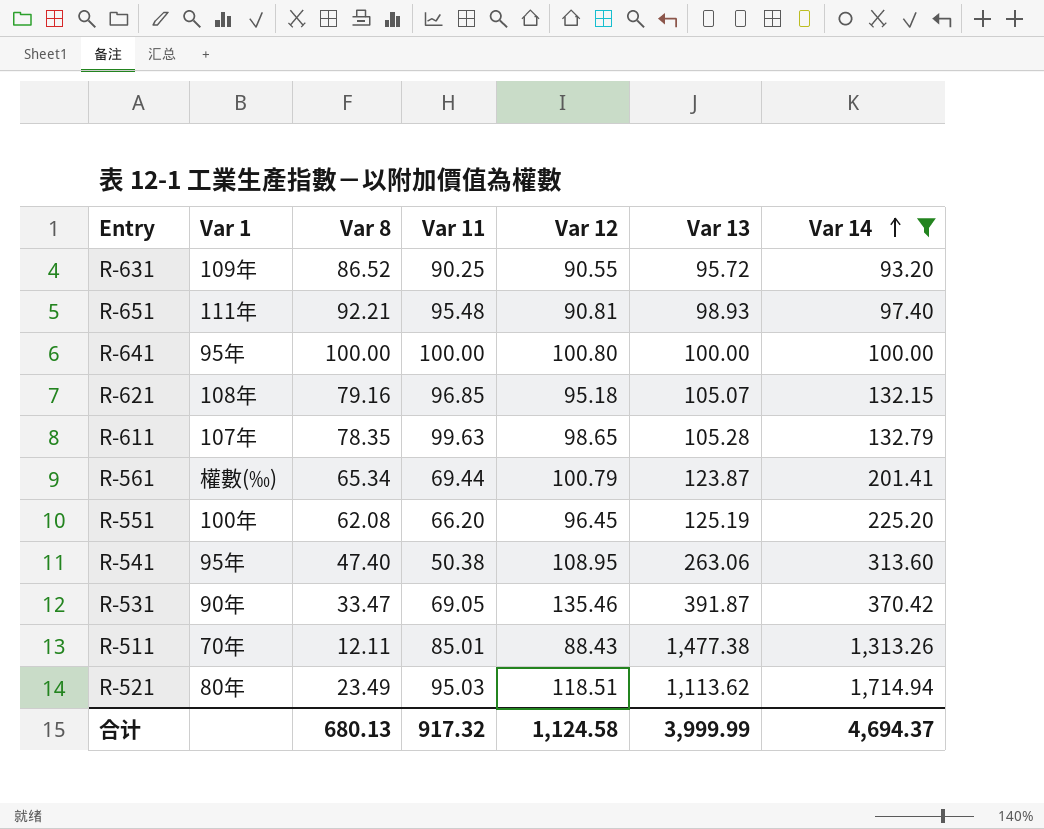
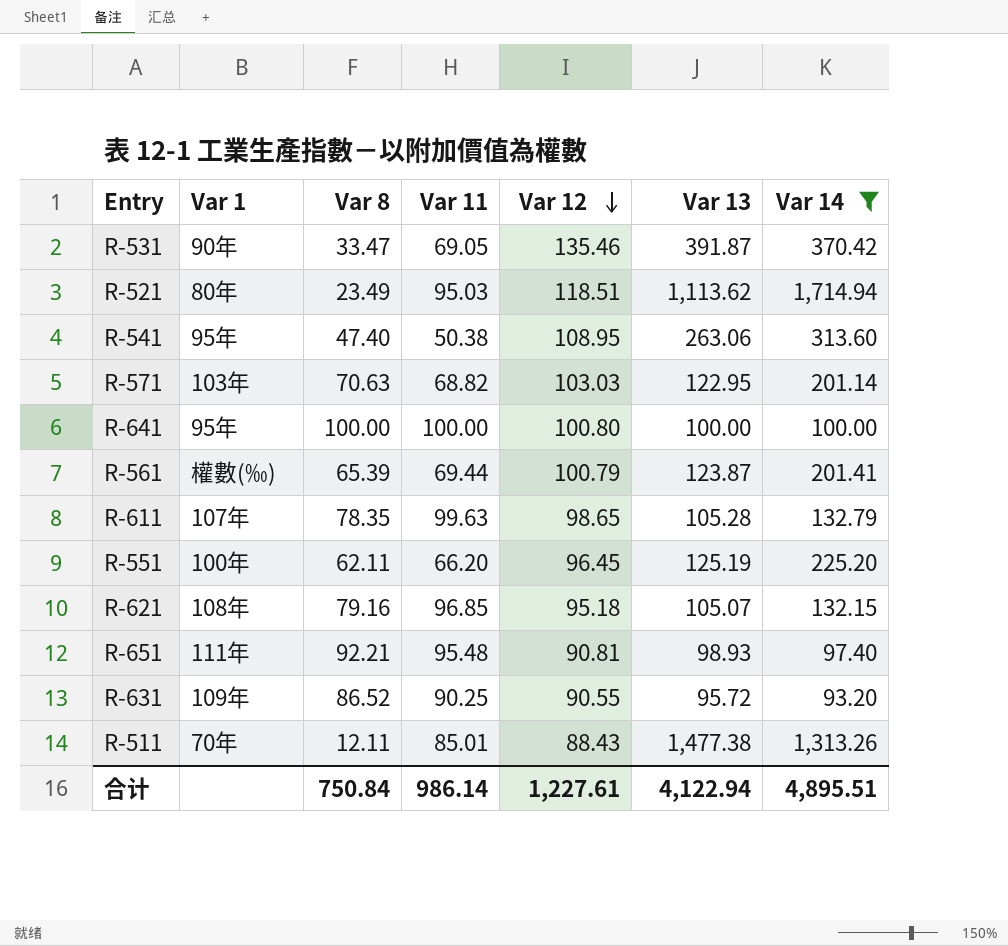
row order: Var 14 ascending -> Var 12 descending
row R-571: none -> 103年 | 70.63 | 68.82 | 103.03 | 122.95 | 201.14
R-561 | Var 8: 65.34 -> 65.39
R-551 | Var 8: 62.08 -> 62.11
合计 | Var 8: 680.13 -> 750.84
合计 | Var 11: 917.32 -> 986.14
合计 | Var 12: 1,124.58 -> 1,227.61
合计 | Var 13: 3,999.99 -> 4,122.94
合计 | Var 14: 4,694.37 -> 4,895.51

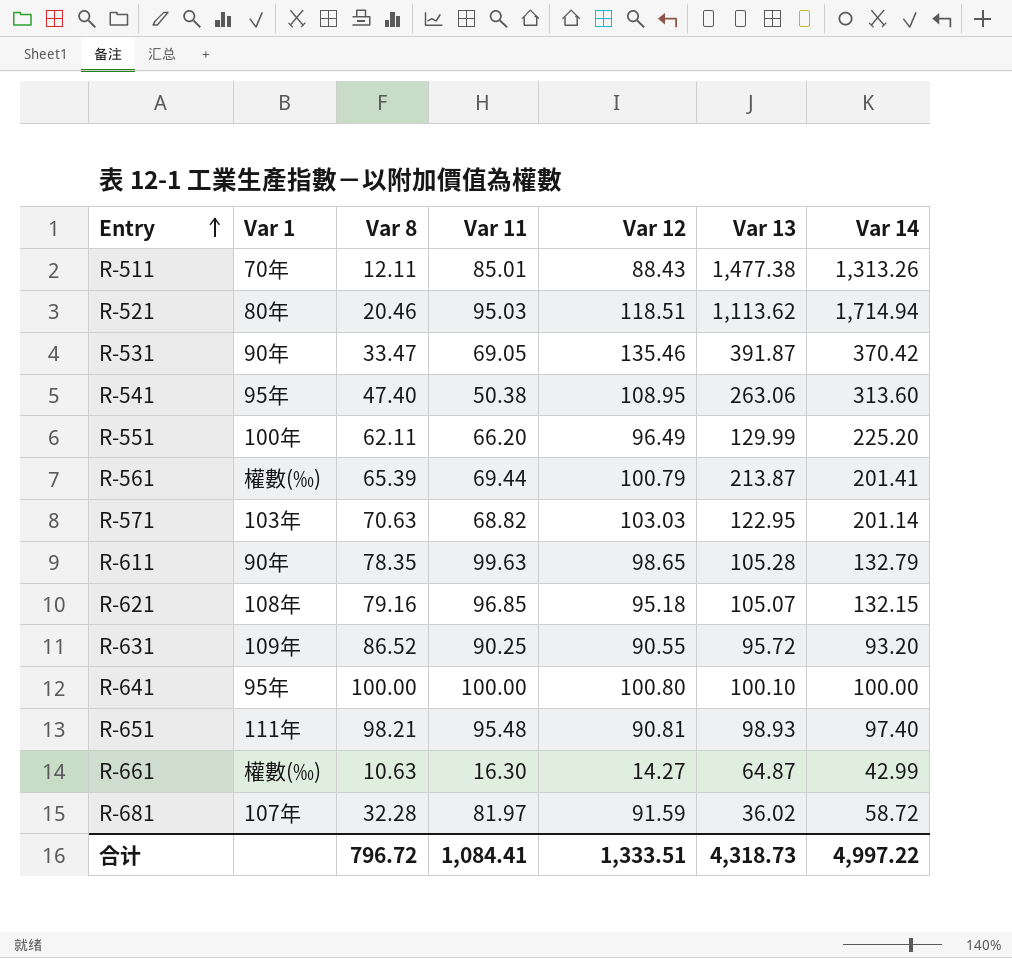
filter: Var 14 >= 93.20 -> none
row order: Var 12 descending -> Entry ascending
R-521 | Var 8: 23.49 -> 20.46
R-551 | Var 12: 96.45 -> 96.49
R-551 | Var 13: 125.19 -> 129.99
R-561 | Var 13: 123.87 -> 213.87
R-611 | Var 1: 107年 -> 90年
R-641 | Var 13: 100.00 -> 100.10
R-651 | Var 8: 92.21 -> 98.21
合计 | Var 8: 750.84 -> 796.72
合计 | Var 11: 986.14 -> 1,084.41
合计 | Var 12: 1,227.61 -> 1,333.51
合计 | Var 13: 4,122.94 -> 4,318.73
合计 | Var 14: 4,895.51 -> 4,997.22

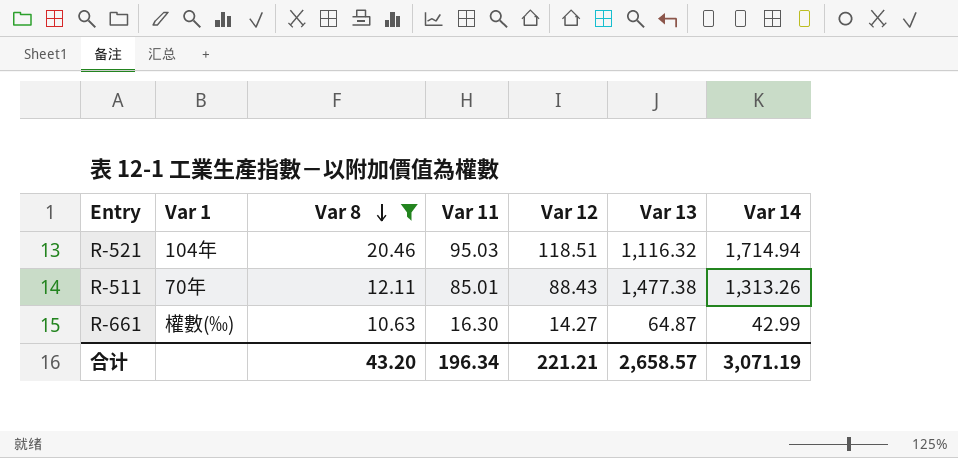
filter: none -> Var 8 <= 20.46
row order: Entry ascending -> Var 8 descending
R-521 | Var 1: 80年 -> 104年
R-521 | Var 13: 1,113.62 -> 1,116.32
合计 | Var 8: 796.72 -> 43.20
合计 | Var 11: 1,084.41 -> 196.34
合计 | Var 12: 1,333.51 -> 221.21
合计 | Var 13: 4,318.73 -> 2,658.57
合计 | Var 14: 4,997.22 -> 3,071.19

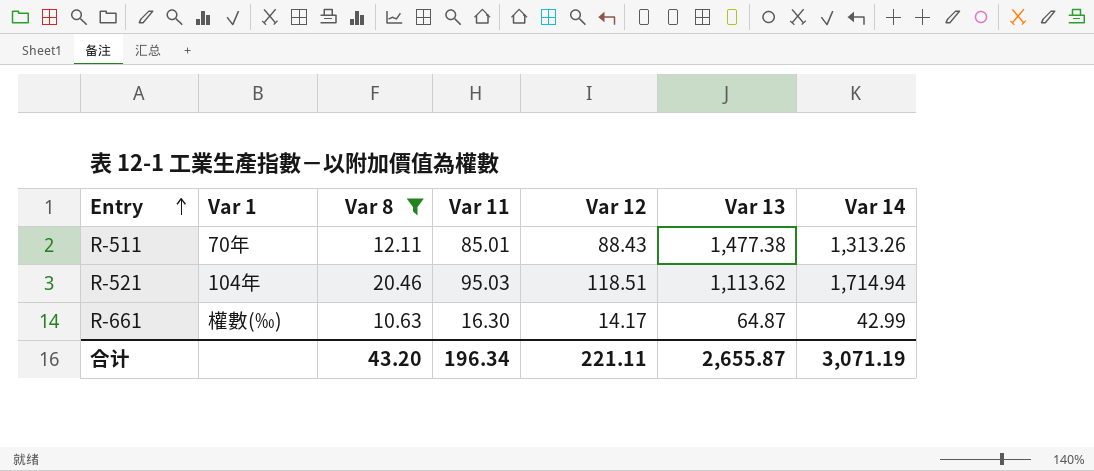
row order: Var 8 descending -> Entry ascending
R-521 | Var 13: 1,116.32 -> 1,113.62
R-661 | Var 12: 14.27 -> 14.17
合计 | Var 12: 221.21 -> 221.11
合计 | Var 13: 2,658.57 -> 2,655.87

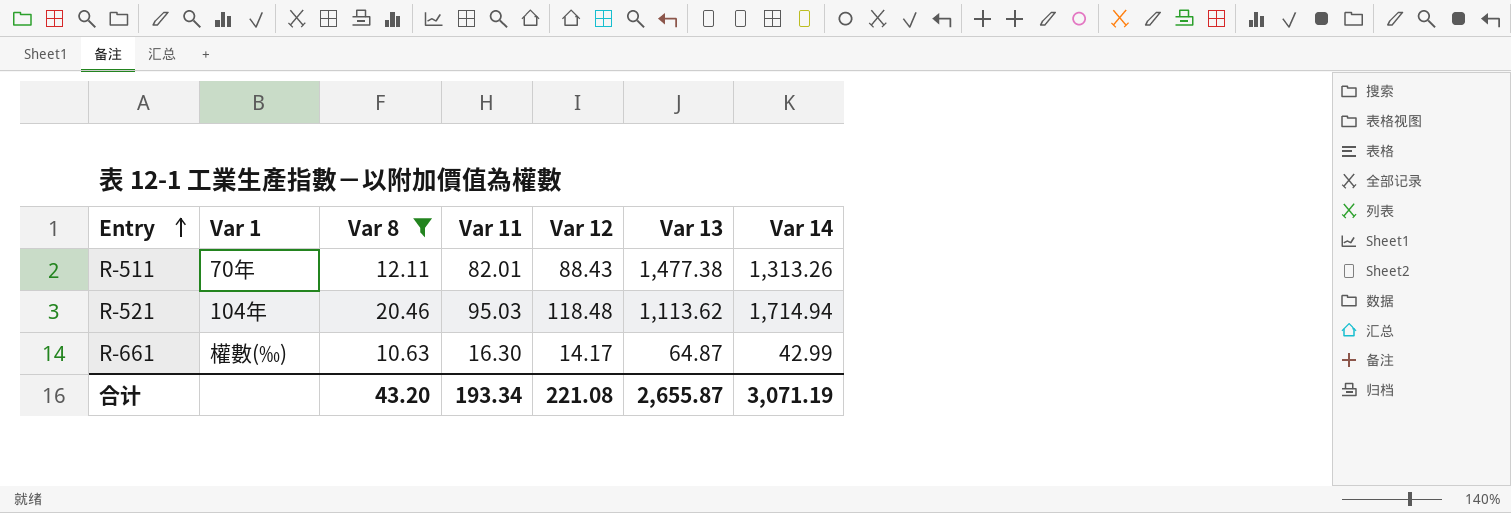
R-511 | Var 11: 85.01 -> 82.01
R-521 | Var 12: 118.51 -> 118.48
合计 | Var 11: 196.34 -> 193.34
合计 | Var 12: 221.11 -> 221.08

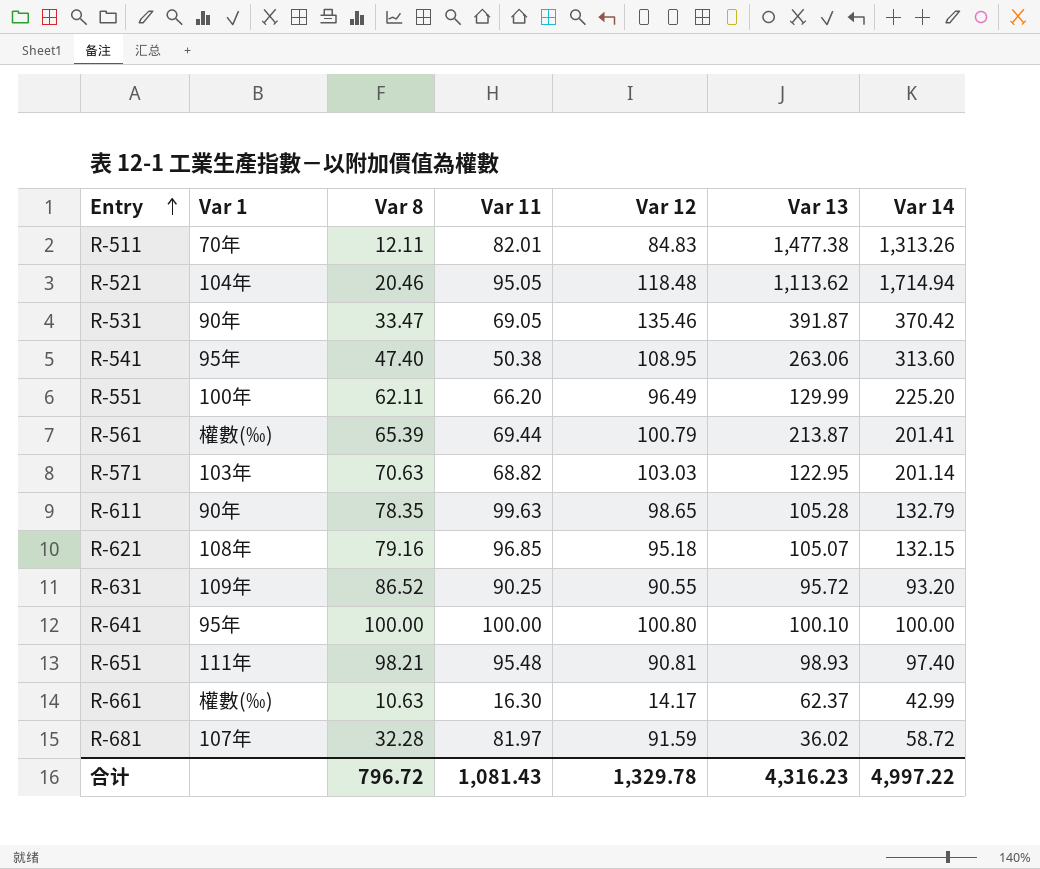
filter: Var 8 <= 20.46 -> none
R-511 | Var 12: 88.43 -> 84.83
R-521 | Var 11: 95.03 -> 95.05
R-661 | Var 13: 64.87 -> 62.37
合计 | Var 8: 43.20 -> 796.72
合计 | Var 11: 193.34 -> 1,081.43
合计 | Var 12: 221.08 -> 1,329.78
合计 | Var 13: 2,655.87 -> 4,316.23
合计 | Var 14: 3,071.19 -> 4,997.22

